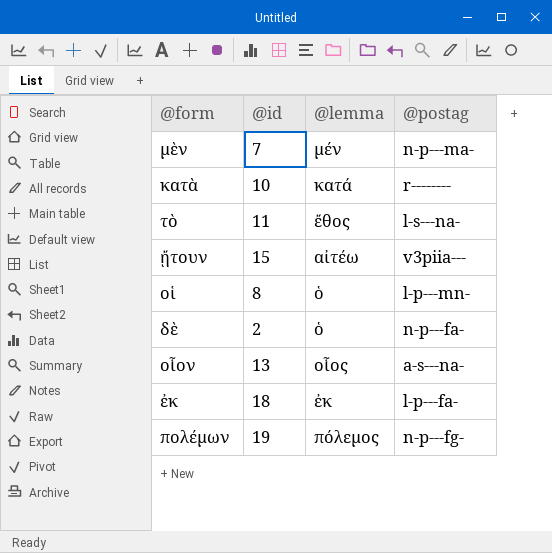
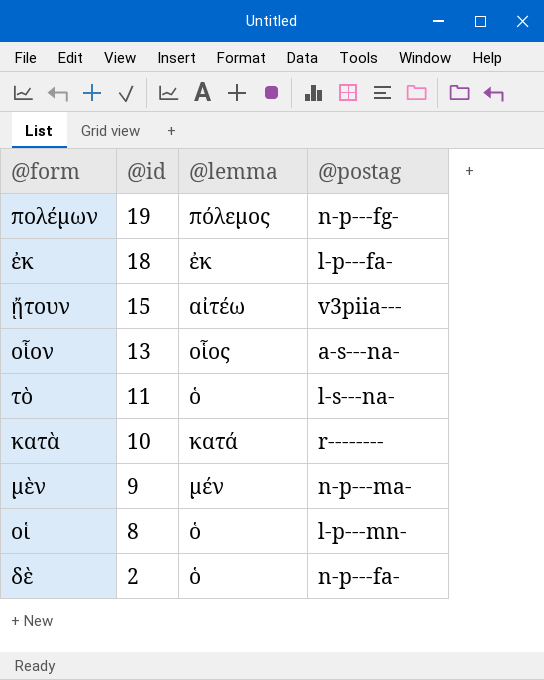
row order: none -> @id descending
τὸ | @lemma: ἔθος -> ὁ
μὲν | @id: 7 -> 9

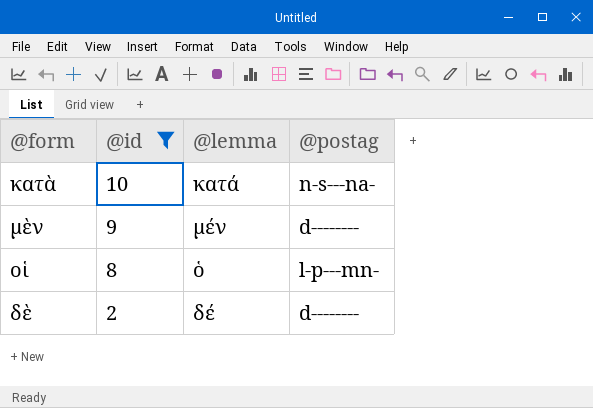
filter: none -> @id <= 10
κατὰ | @postag: r-------- -> n-s---na-
μὲν | @postag: n-p---ma- -> d--------
δὲ | @lemma: ὁ -> δέ
δὲ | @postag: n-p---fa- -> d--------

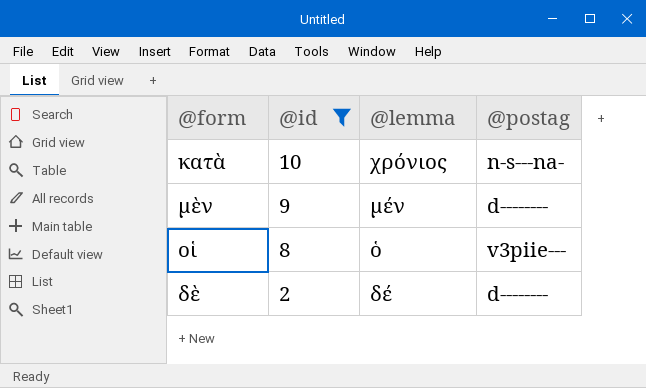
κατὰ | @lemma: κατά -> χρόνιος
οἱ | @postag: l-p---mn- -> v3piie---

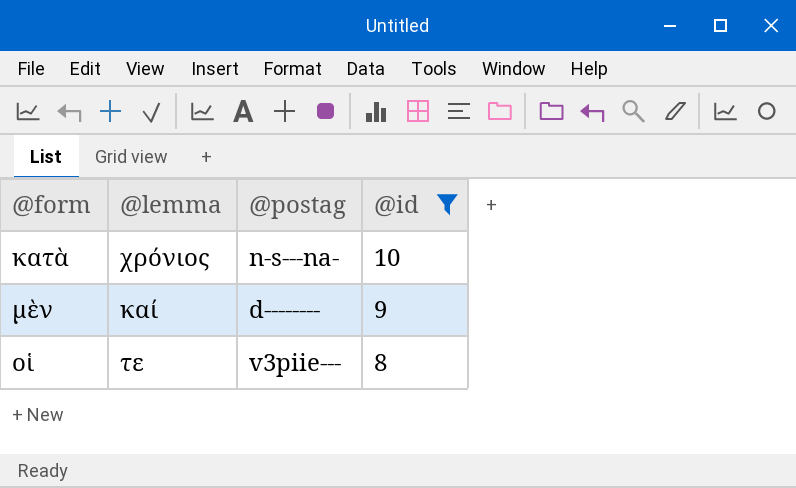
column @id | position: 2 -> 4
row δὲ: 2 | δέ | d-------- -> none
μὲν | @lemma: μέν -> καί
οἱ | @lemma: ὁ -> τε

